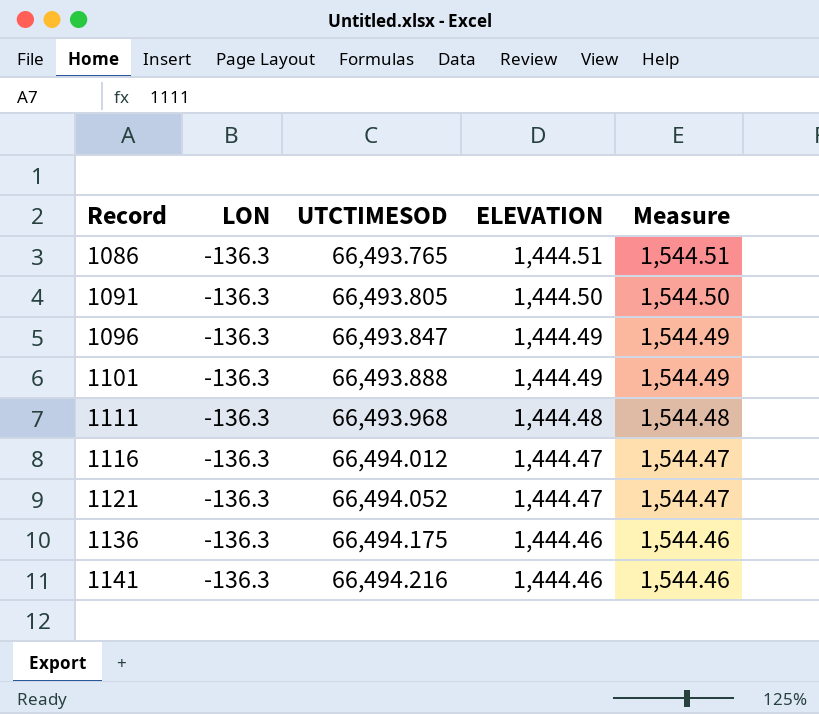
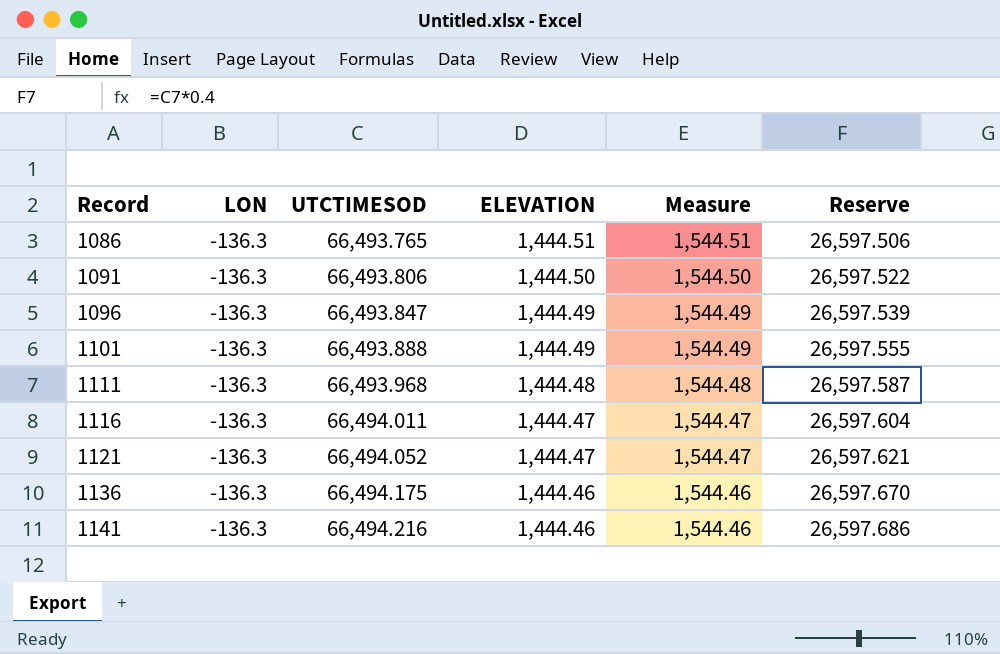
column Reserve | formula: none -> [UTCTIMESOD] * 0.4
1091 | UTCTIMESOD: 66,493.805 -> 66,493.806
1116 | UTCTIMESOD: 66,494.012 -> 66,494.011

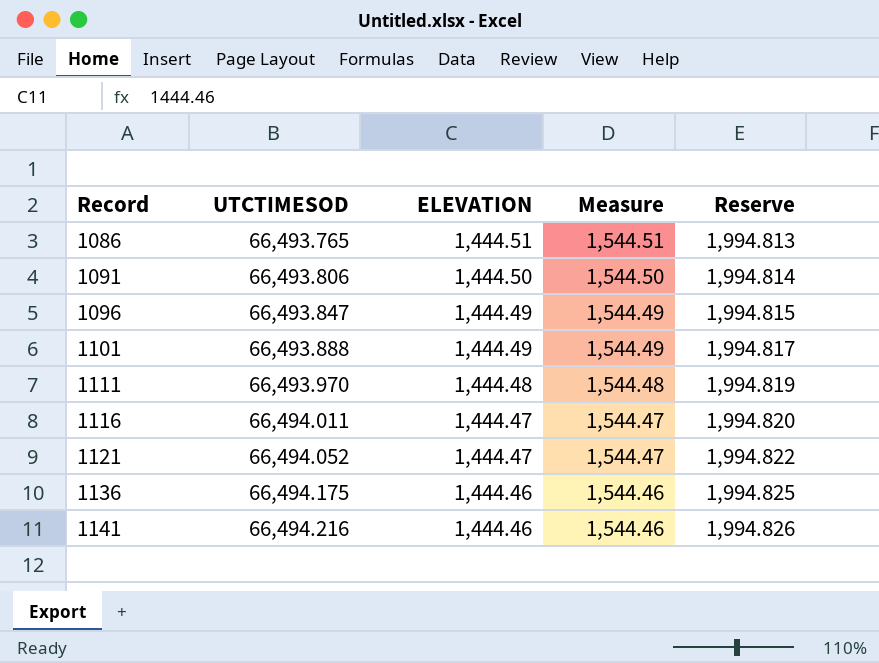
column LON | position: 2 -> none
column Reserve | formula: [UTCTIMESOD] * 0.4 -> [UTCTIMESOD] * 0.03
1111 | UTCTIMESOD: 66,493.968 -> 66,493.970

